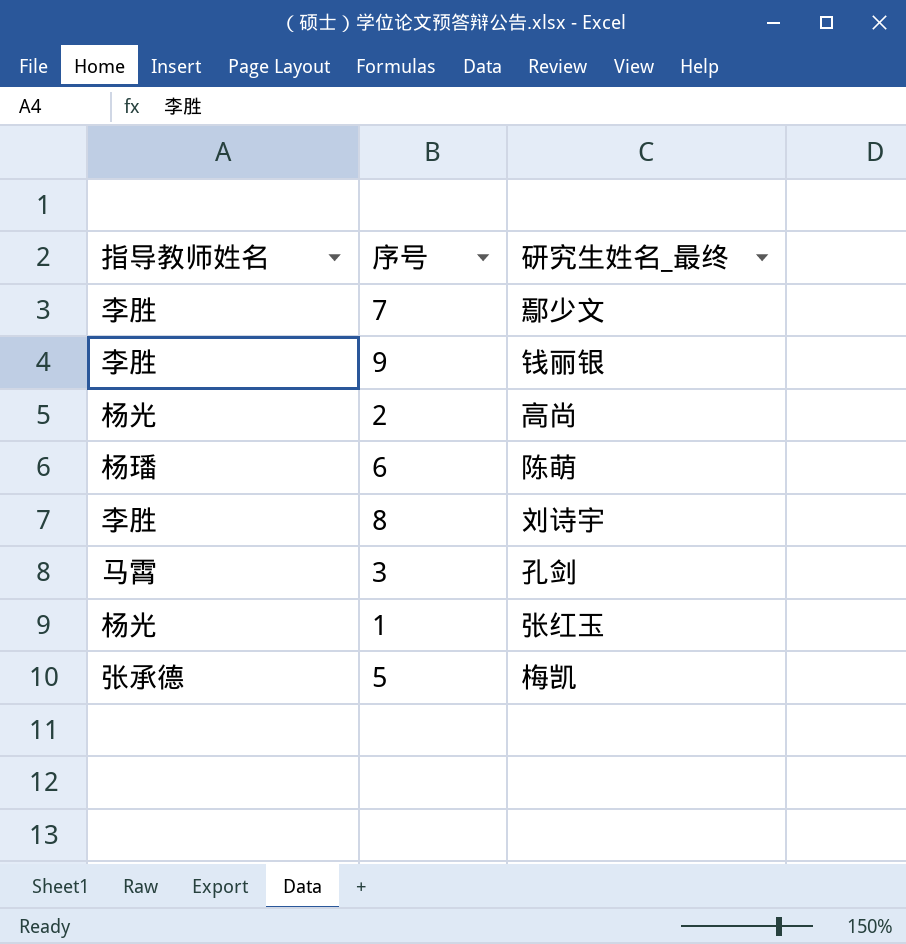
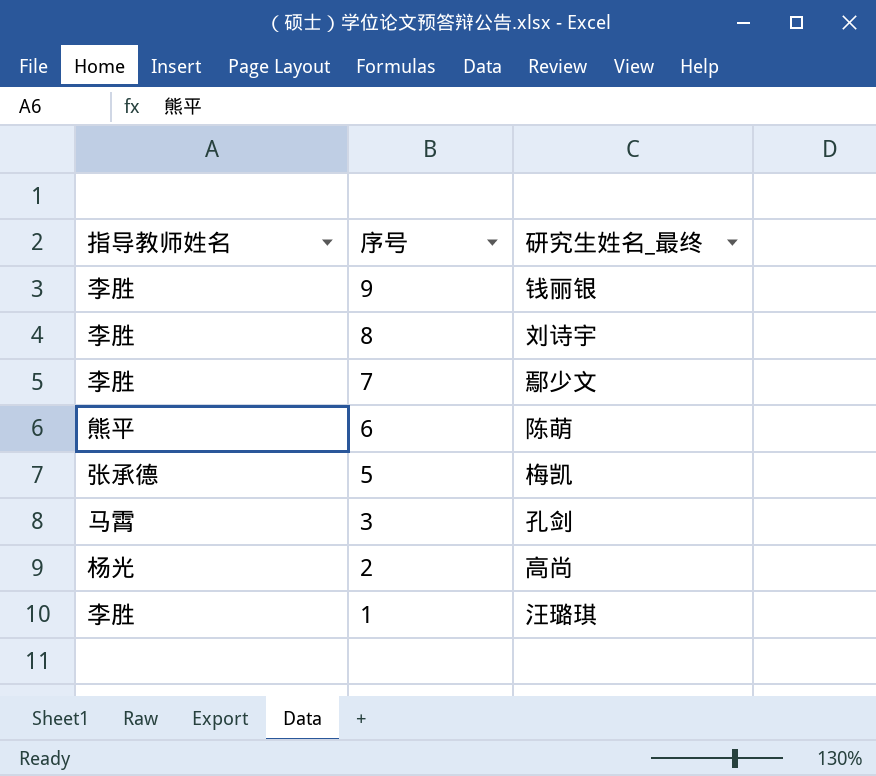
row order: none -> 序号 descending
6 | 指导教师姓名: 杨璠 -> 熊平
1 | 指导教师姓名: 杨光 -> 李胜
1 | 研究生姓名_最终: 张红玉 -> 汪璐琪

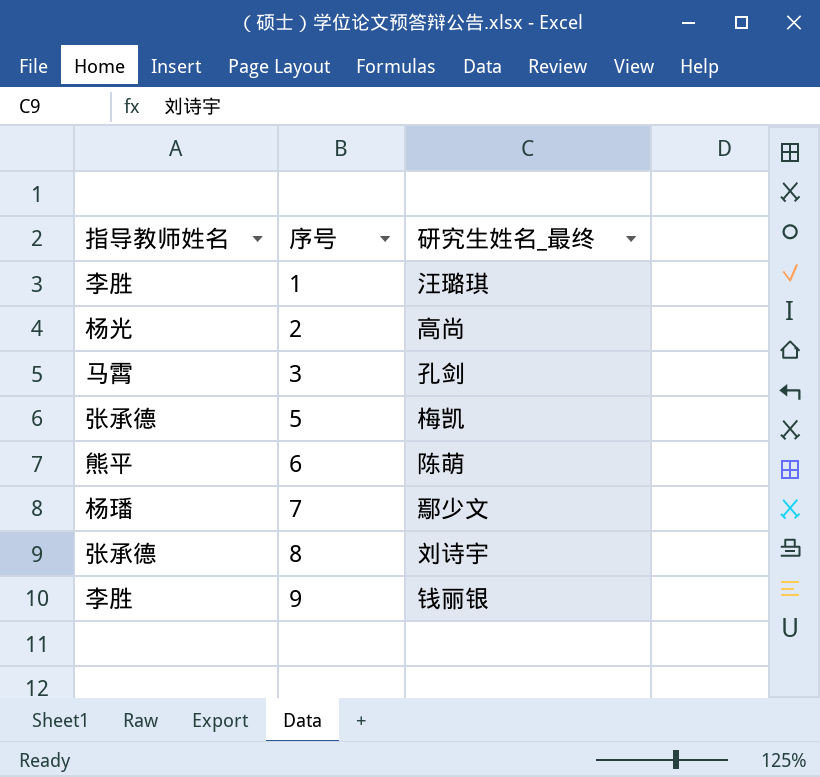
row order: 序号 descending -> 序号 ascending
7 | 指导教师姓名: 李胜 -> 杨璠
8 | 指导教师姓名: 李胜 -> 张承德

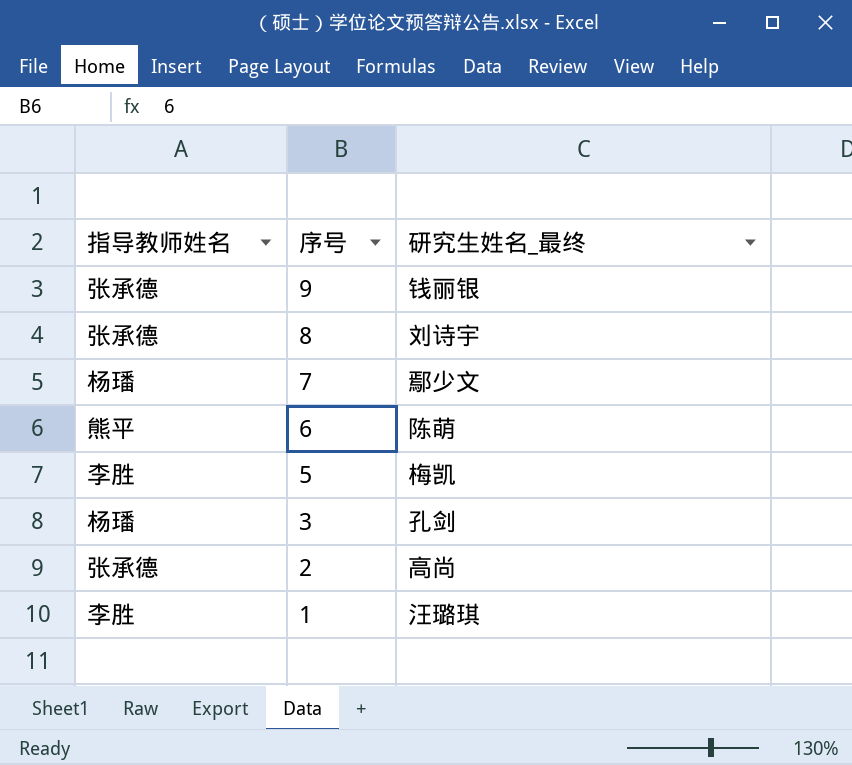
row order: 序号 ascending -> 序号 descending
9 | 指导教师姓名: 李胜 -> 张承德
5 | 指导教师姓名: 张承德 -> 李胜
3 | 指导教师姓名: 马霄 -> 杨璠
2 | 指导教师姓名: 杨光 -> 张承德

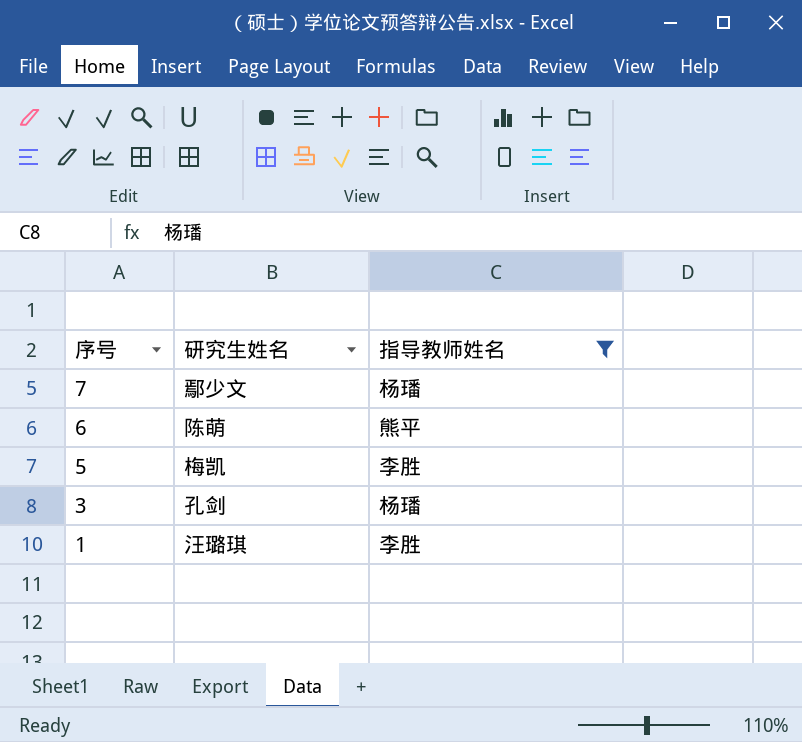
filter: none -> 指导教师姓名 != 张承德
column name: 研究生姓名_最终 -> 研究生姓名
column 指导教师姓名 | position: 1 -> 3

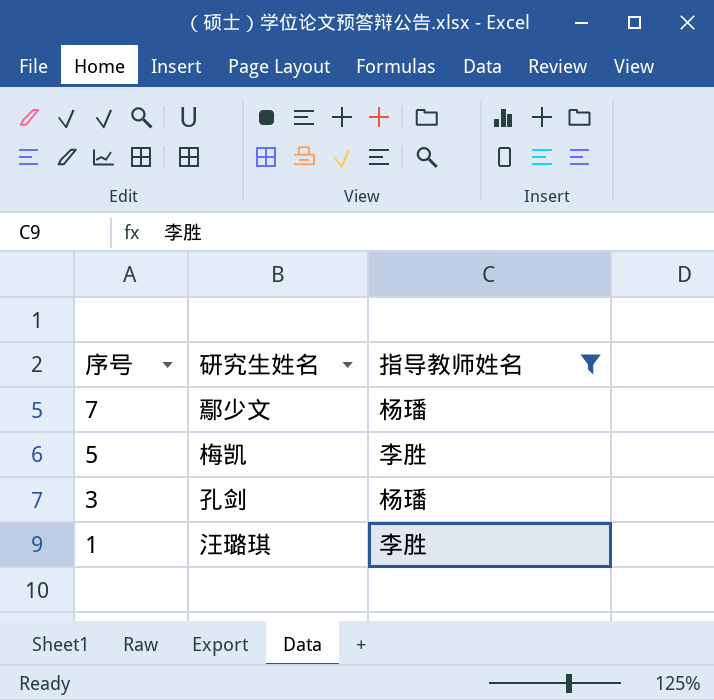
row 6: 陈萌 | 熊平 -> none

